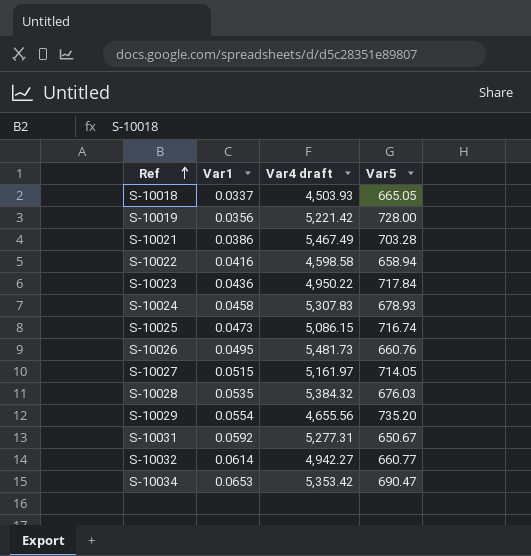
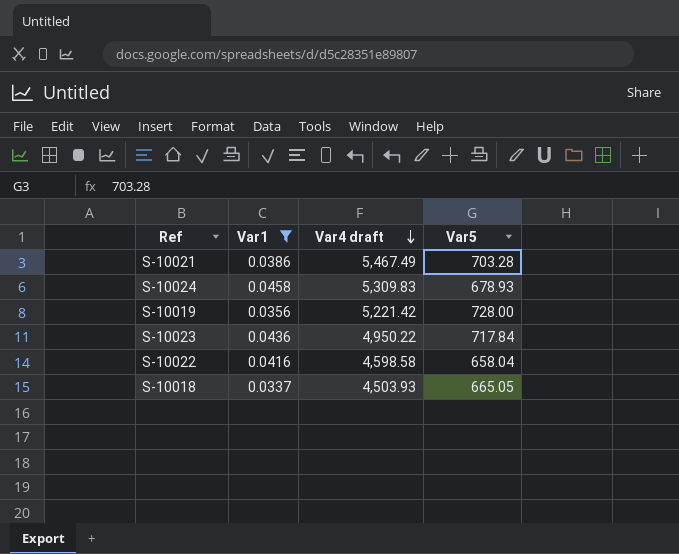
filter: none -> Var1 <= 0.0458
row order: Ref ascending -> Var4 draft descending
S-10024 | Var4 draft: 5,307.83 -> 5,309.83
S-10022 | Var5: 658.94 -> 658.04

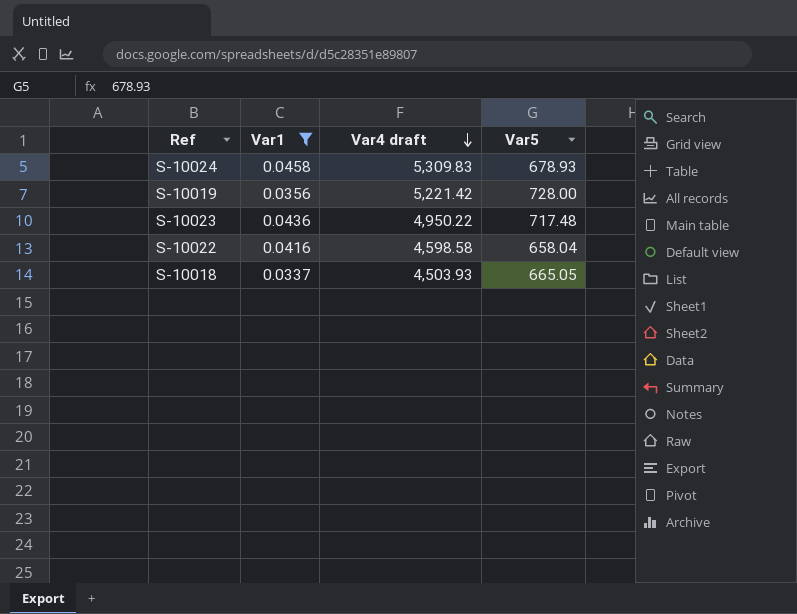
row S-10021: 0.0386 | 5,467.49 | 703.28 -> none
S-10023 | Var5: 717.84 -> 717.48

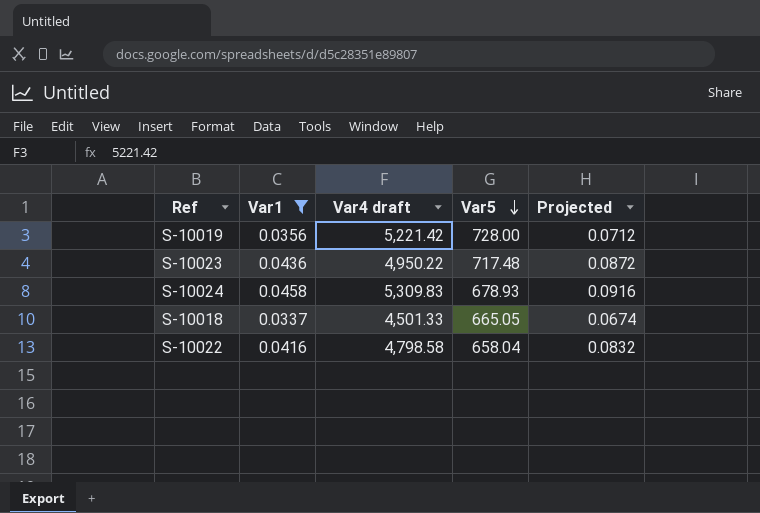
row order: Var4 draft descending -> Var5 descending
column Projected | formula: none -> [Var1] * 2
S-10018 | Var4 draft: 4,503.93 -> 4,501.33
S-10022 | Var4 draft: 4,598.58 -> 4,798.58

